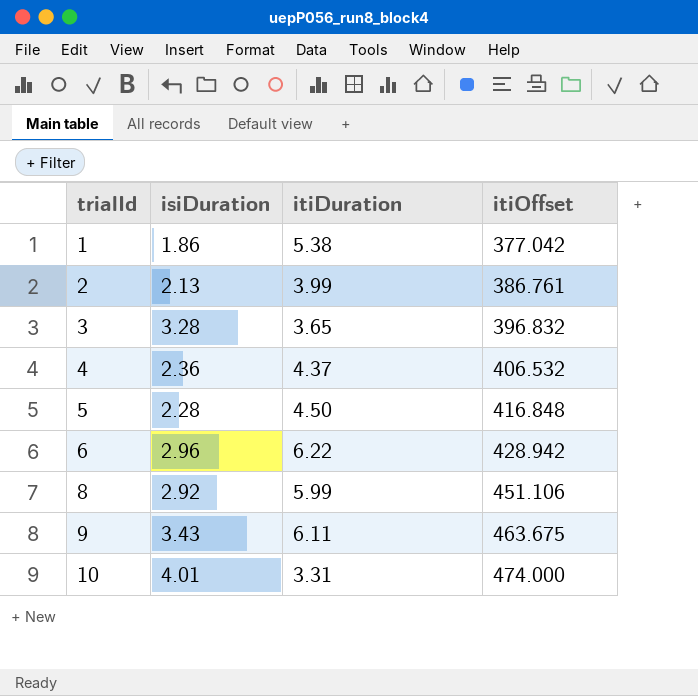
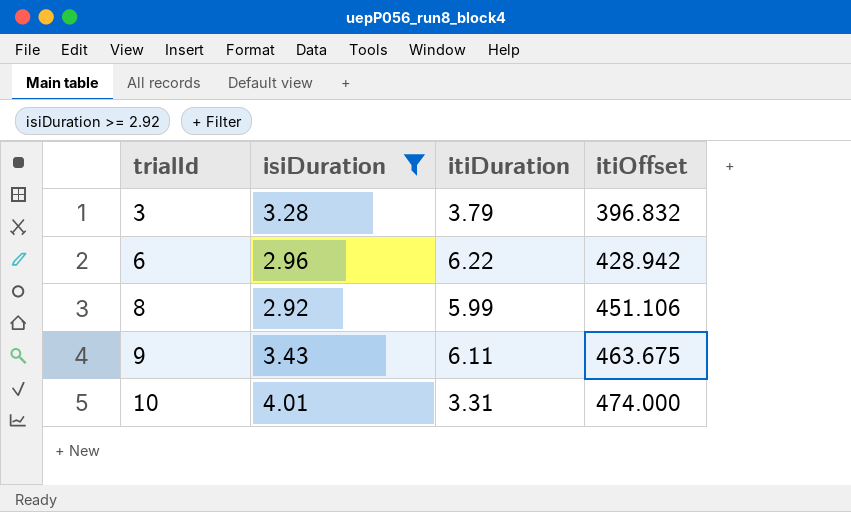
filter: none -> isiDuration >= 2.92
3 | itiDuration: 3.65 -> 3.79

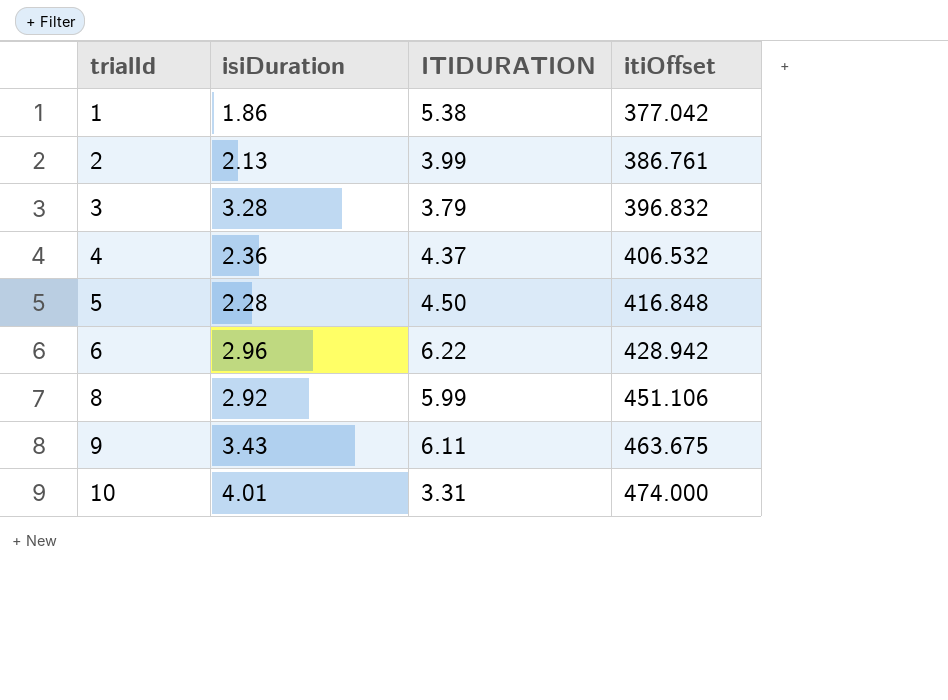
filter: isiDuration >= 2.92 -> none
column name: itiDuration -> ITIDURATION

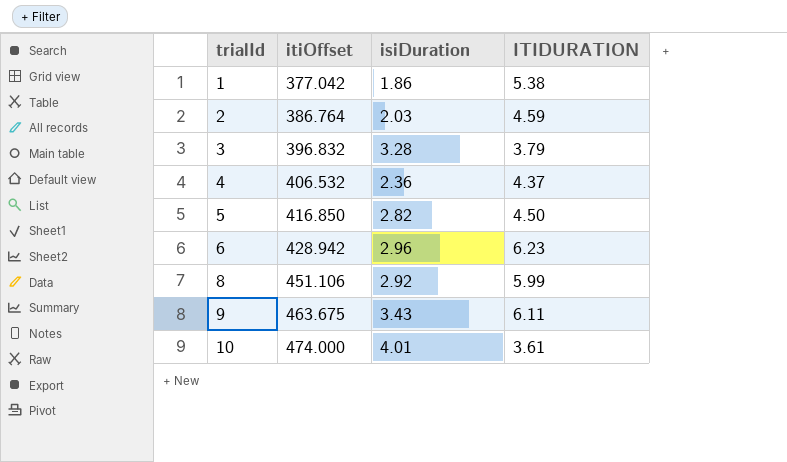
column itiOffset | position: 4 -> 2
2 | itiOffset: 386.761 -> 386.764
2 | isiDuration: 2.13 -> 2.03
2 | ITIDURATION: 3.99 -> 4.59
5 | itiOffset: 416.848 -> 416.850
5 | isiDuration: 2.28 -> 2.82
6 | ITIDURATION: 6.22 -> 6.23
10 | ITIDURATION: 3.31 -> 3.61

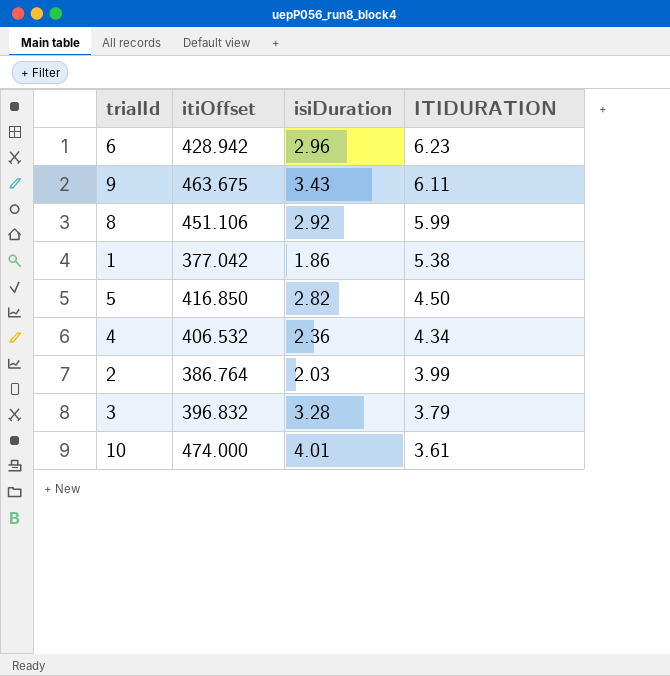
row order: trialId ascending -> ITIDURATION descending
4 | ITIDURATION: 4.37 -> 4.34
2 | ITIDURATION: 4.59 -> 3.99

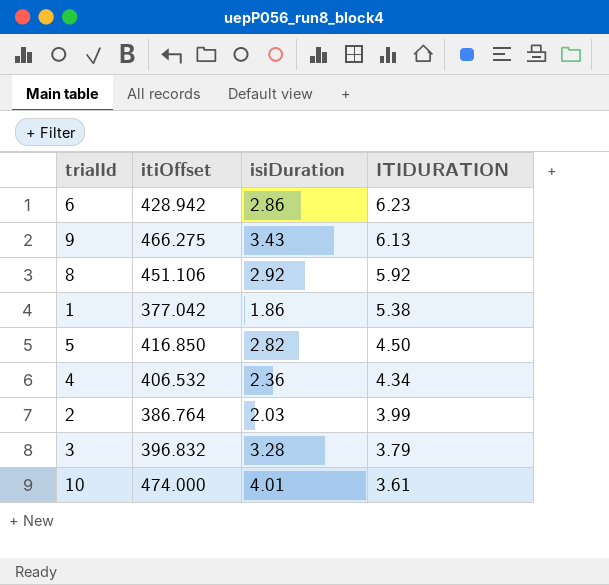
6 | isiDuration: 2.96 -> 2.86
9 | itiOffset: 463.675 -> 466.275
9 | ITIDURATION: 6.11 -> 6.13
8 | ITIDURATION: 5.99 -> 5.92

